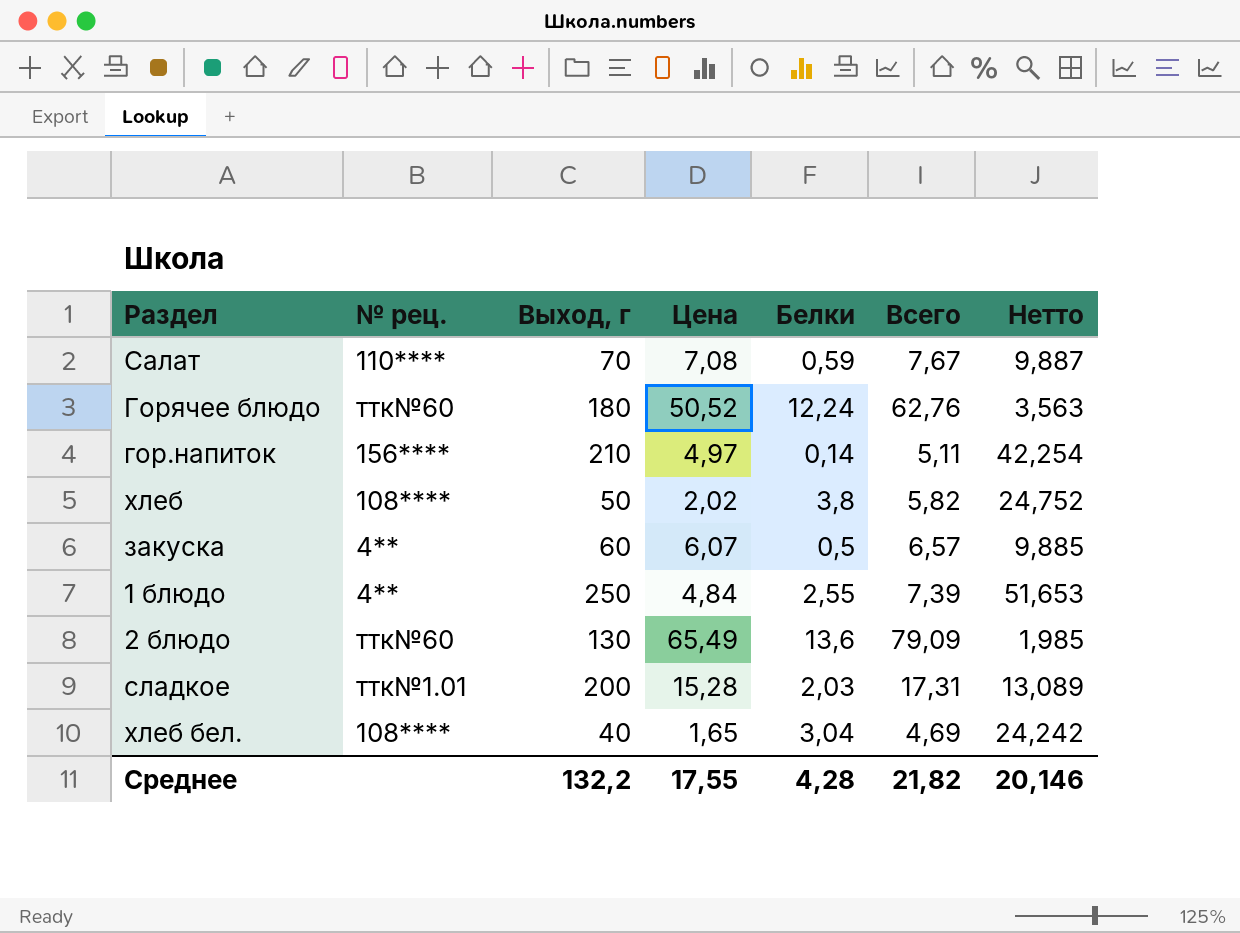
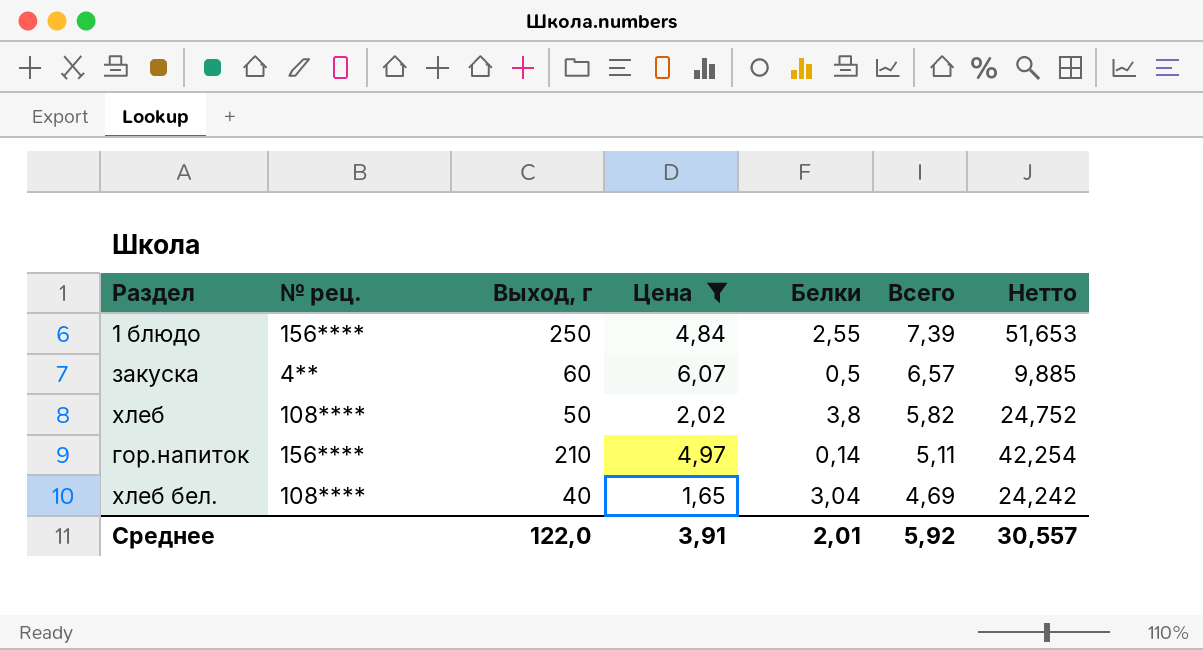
filter: none -> Цена <= 6,07
row order: none -> Всего descending
1 блюдо | № рец.: 4** -> 156****
Среднее | Выход, г: 132,2 -> 122,0
Среднее | Цена: 17,55 -> 3,91
Среднее | Белки: 4,28 -> 2,01
Среднее | Всего: 21,82 -> 5,92
Среднее | Нетто: 20,146 -> 30,557

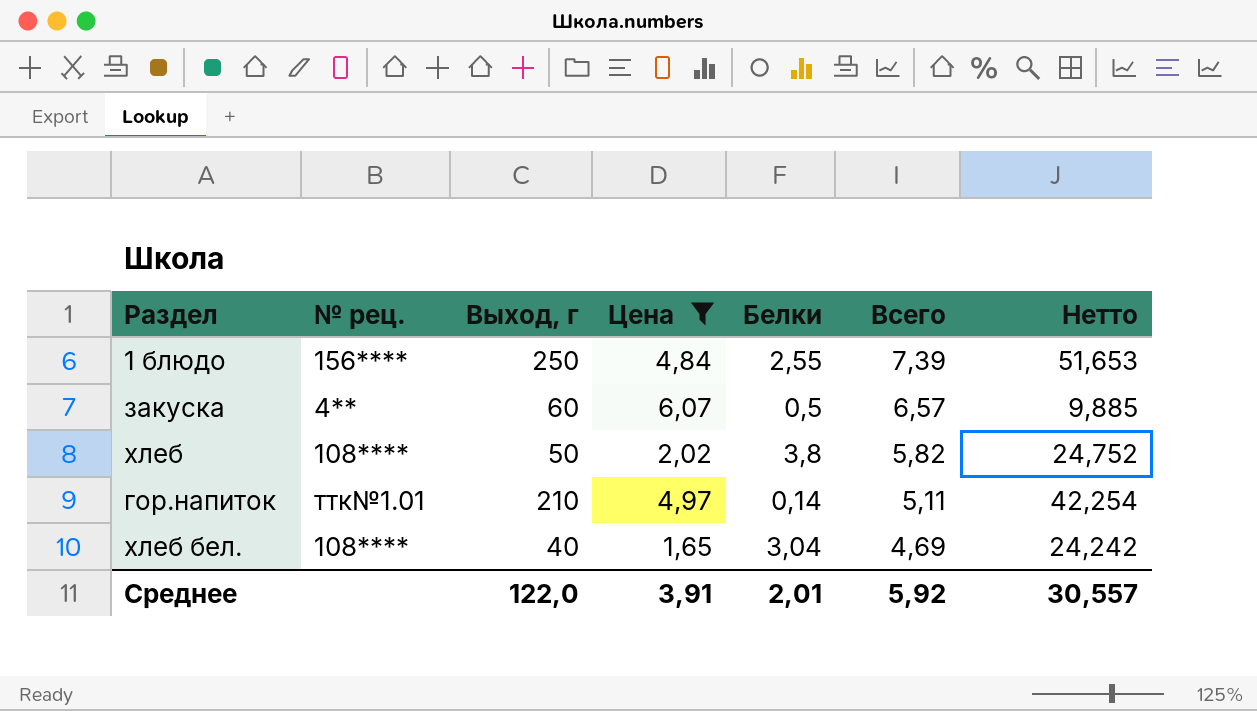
гор.напиток | № рец.: 156**** -> ттк№1.01

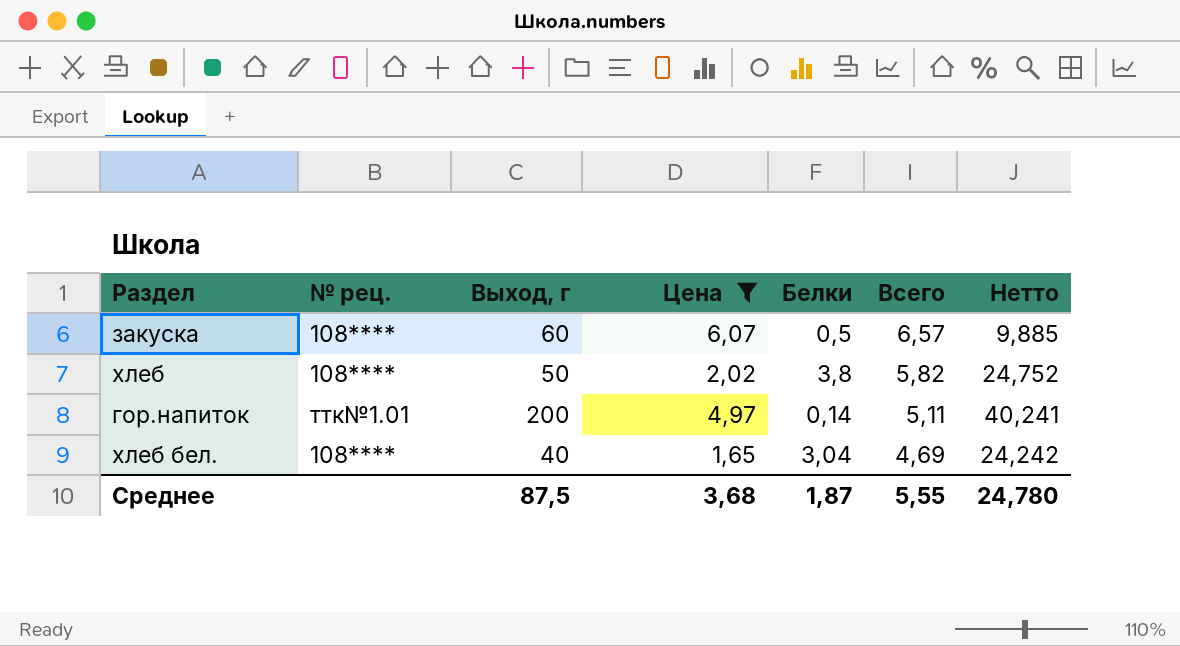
row 1 блюдо: 156**** | 250 | 4,84 | 2,55 | 7,39 | 51,653 -> none
закуска | № рец.: 4** -> 108****
гор.напиток | Выход, г: 210 -> 200
гор.напиток | Нетто: 42,254 -> 40,241
Среднее | Выход, г: 122,0 -> 87,5
Среднее | Цена: 3,91 -> 3,68
Среднее | Белки: 2,01 -> 1,87
Среднее | Всего: 5,92 -> 5,55
Среднее | Нетто: 30,557 -> 24,780

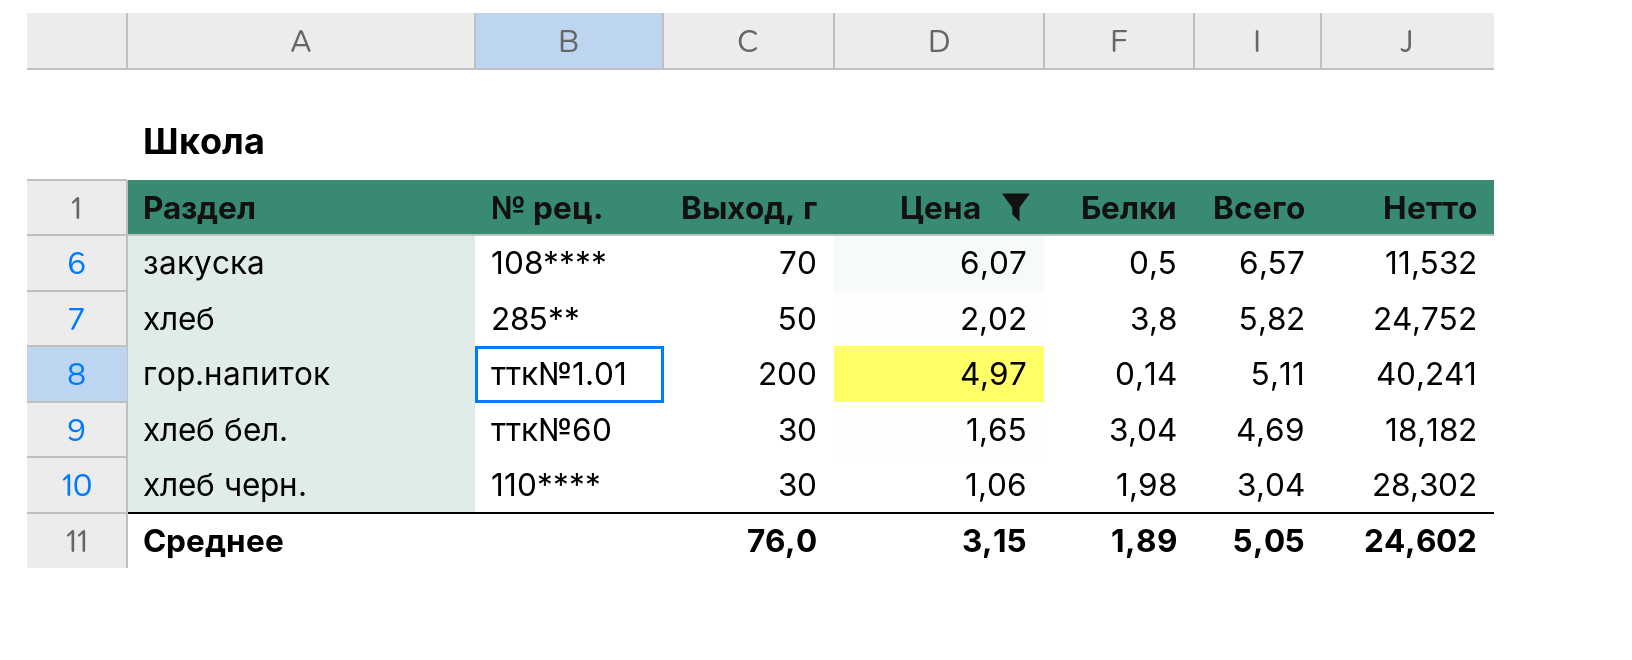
закуска | Выход, г: 60 -> 70
закуска | Нетто: 9,885 -> 11,532
хлеб | № рец.: 108**** -> 285**
хлеб бел. | № рец.: 108**** -> ттк№60
хлеб бел. | Выход, г: 40 -> 30
хлеб бел. | Нетто: 24,242 -> 18,182
row хлеб черн.: none -> 110**** | 30 | 1,06 | 1,98 | 3,04 | 28,302
Среднее | Выход, г: 87,5 -> 76,0
Среднее | Цена: 3,68 -> 3,15
Среднее | Белки: 1,87 -> 1,89
Среднее | Всего: 5,55 -> 5,05
Среднее | Нетто: 24,780 -> 24,602

